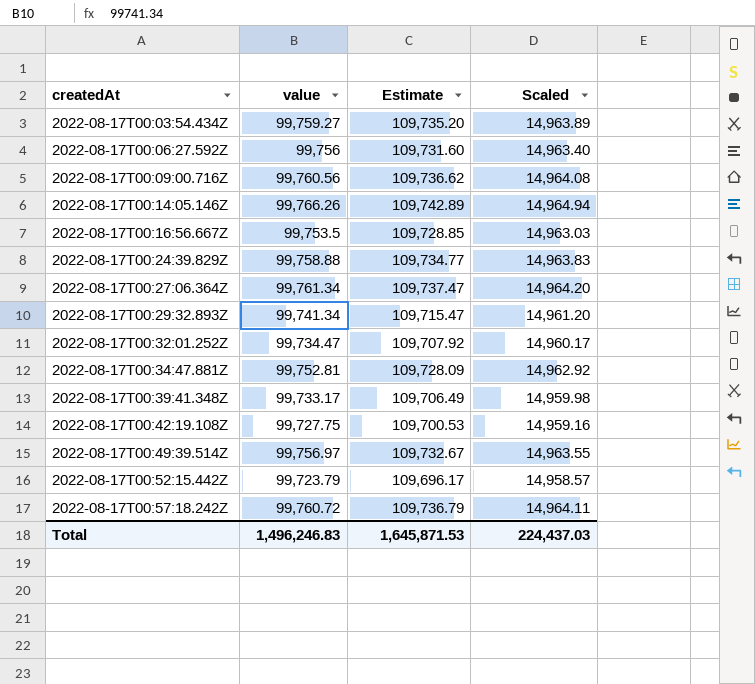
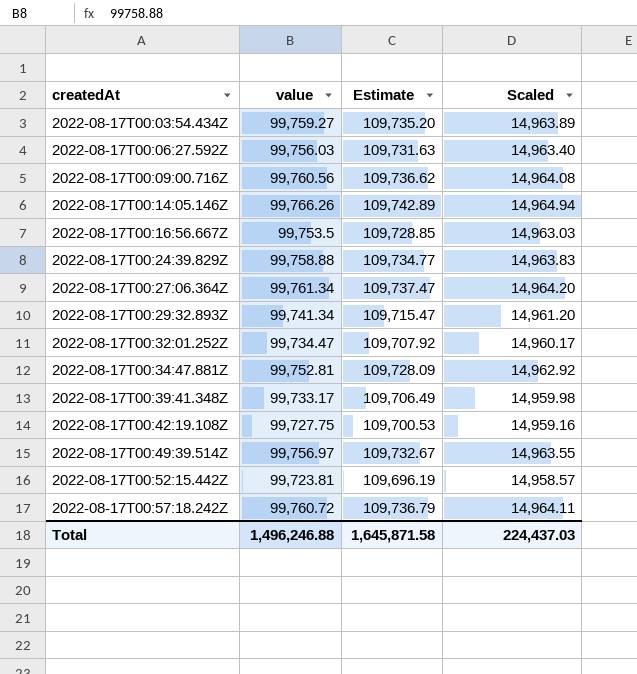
2022-08-17T00:06:27.592Z | value: 99,756 -> 99,756.03
2022-08-17T00:06:27.592Z | Estimate: 109,731.60 -> 109,731.63
2022-08-17T00:52:15.442Z | value: 99,723.79 -> 99,723.81
2022-08-17T00:52:15.442Z | Estimate: 109,696.17 -> 109,696.19
Total | value: 1,496,246.83 -> 1,496,246.88
Total | Estimate: 1,645,871.53 -> 1,645,871.58

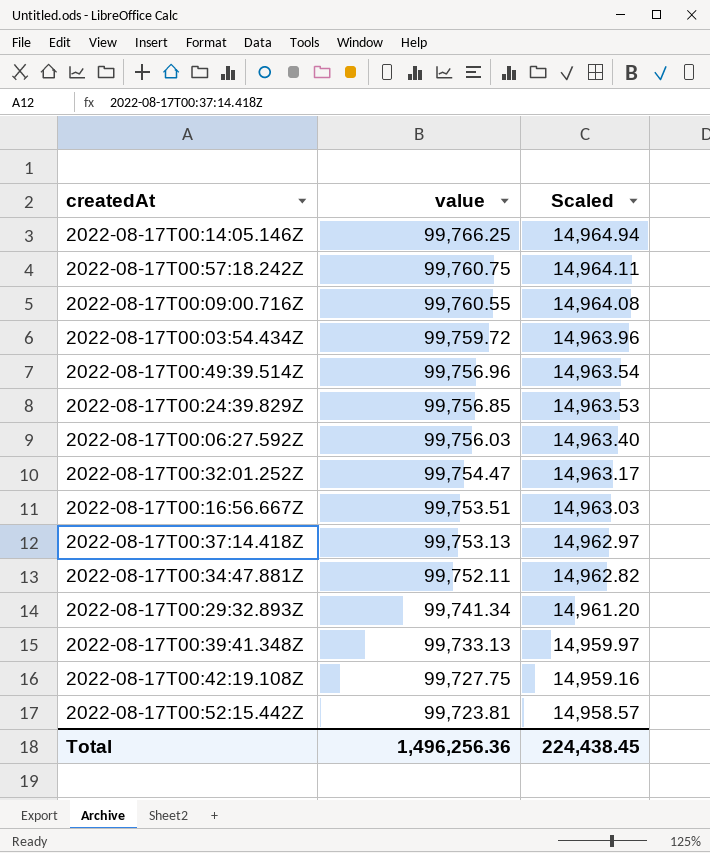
row order: createdAt ascending -> value descending
column Estimate | formula: [value] * 1.1 -> none
row 2022-08-17T00:27:06.364Z: 99,761.34 | 109,737.47 | 14,964.20 -> none
2022-08-17T00:14:05.146Z | value: 99,766.26 -> 99,766.25
2022-08-17T00:57:18.242Z | value: 99,760.72 -> 99,760.75
2022-08-17T00:09:00.716Z | value: 99,760.56 -> 99,760.55
2022-08-17T00:03:54.434Z | value: 99,759.27 -> 99,759.72
2022-08-17T00:03:54.434Z | Scaled: 14,963.89 -> 14,963.96
2022-08-17T00:49:39.514Z | value: 99,756.97 -> 99,756.96
2022-08-17T00:49:39.514Z | Scaled: 14,963.55 -> 14,963.54
2022-08-17T00:24:39.829Z | value: 99,758.88 -> 99,756.85
2022-08-17T00:24:39.829Z | Scaled: 14,963.83 -> 14,963.53
2022-08-17T00:32:01.252Z | value: 99,734.47 -> 99,754.47
2022-08-17T00:32:01.252Z | Scaled: 14,960.17 -> 14,963.17
2022-08-17T00:16:56.667Z | value: 99,753.5 -> 99,753.51
row 2022-08-17T00:37:14.418Z: none -> 99,753.13 | 14,962.97
2022-08-17T00:34:47.881Z | value: 99,752.81 -> 99,752.11
2022-08-17T00:34:47.881Z | Scaled: 14,962.92 -> 14,962.82
2022-08-17T00:39:41.348Z | value: 99,733.17 -> 99,733.13
2022-08-17T00:39:41.348Z | Scaled: 14,959.98 -> 14,959.97
Total | value: 1,496,246.88 -> 1,496,256.36
Total | Scaled: 224,437.03 -> 224,438.45

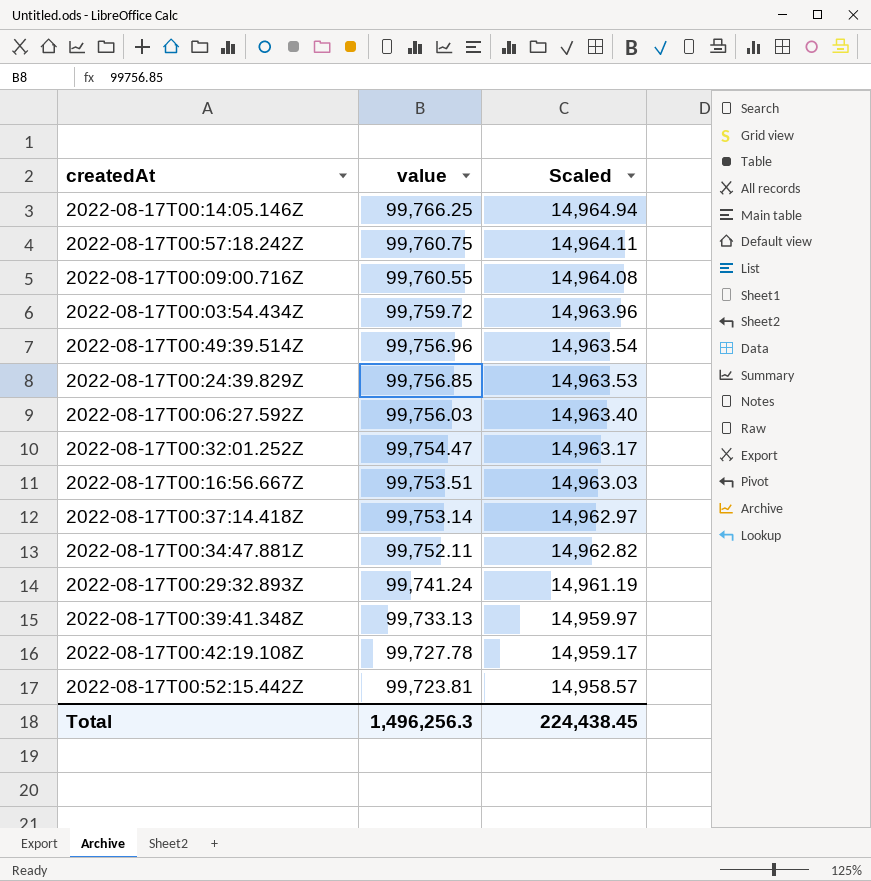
2022-08-17T00:37:14.418Z | value: 99,753.13 -> 99,753.14
2022-08-17T00:29:32.893Z | value: 99,741.34 -> 99,741.24
2022-08-17T00:29:32.893Z | Scaled: 14,961.20 -> 14,961.19
2022-08-17T00:42:19.108Z | value: 99,727.75 -> 99,727.78
2022-08-17T00:42:19.108Z | Scaled: 14,959.16 -> 14,959.17
Total | value: 1,496,256.36 -> 1,496,256.3

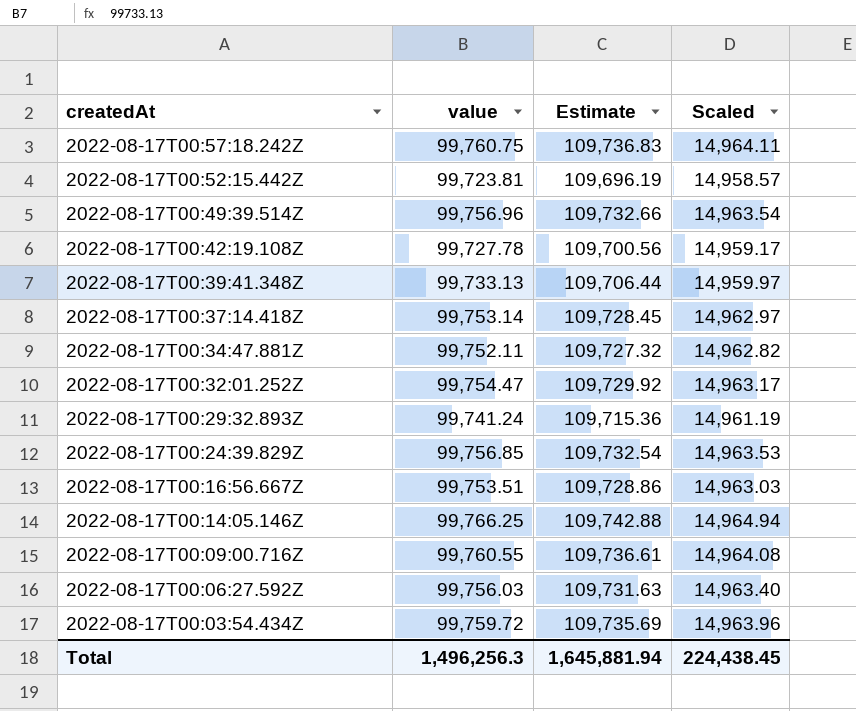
row order: value descending -> createdAt descending
column Estimate | formula: none -> [value] * 1.1

